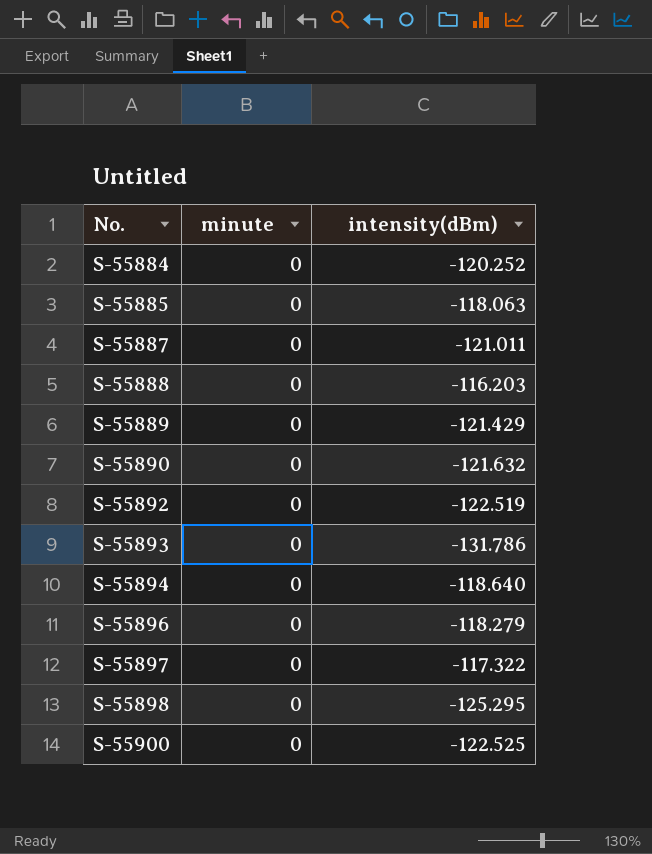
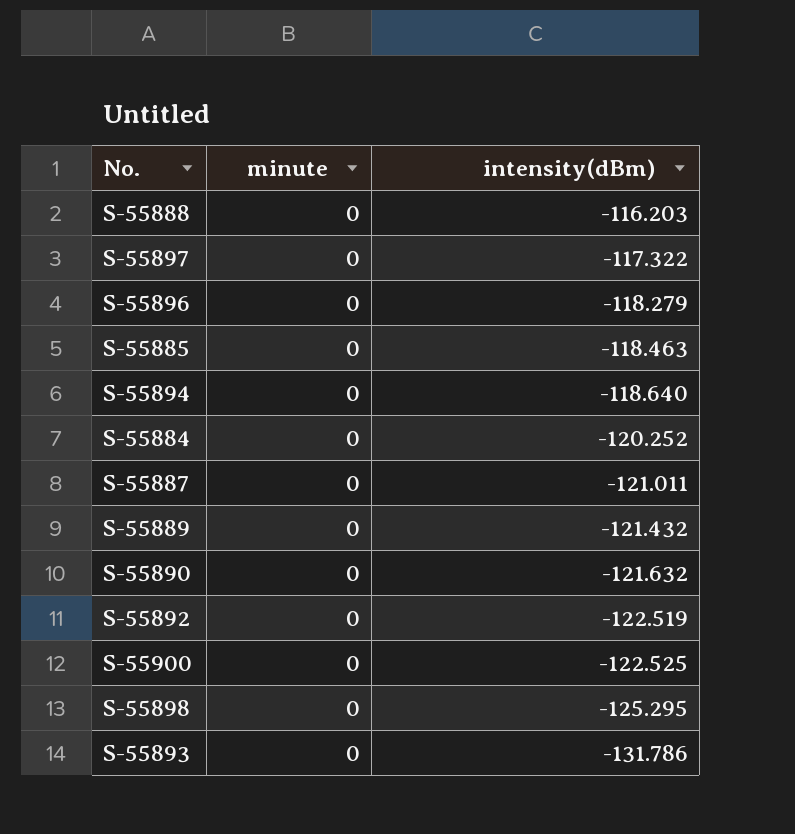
row order: No. ascending -> intensity(dBm) descending
S-55885 | intensity(dBm): -118.063 -> -118.463
S-55889 | intensity(dBm): -121.429 -> -121.432

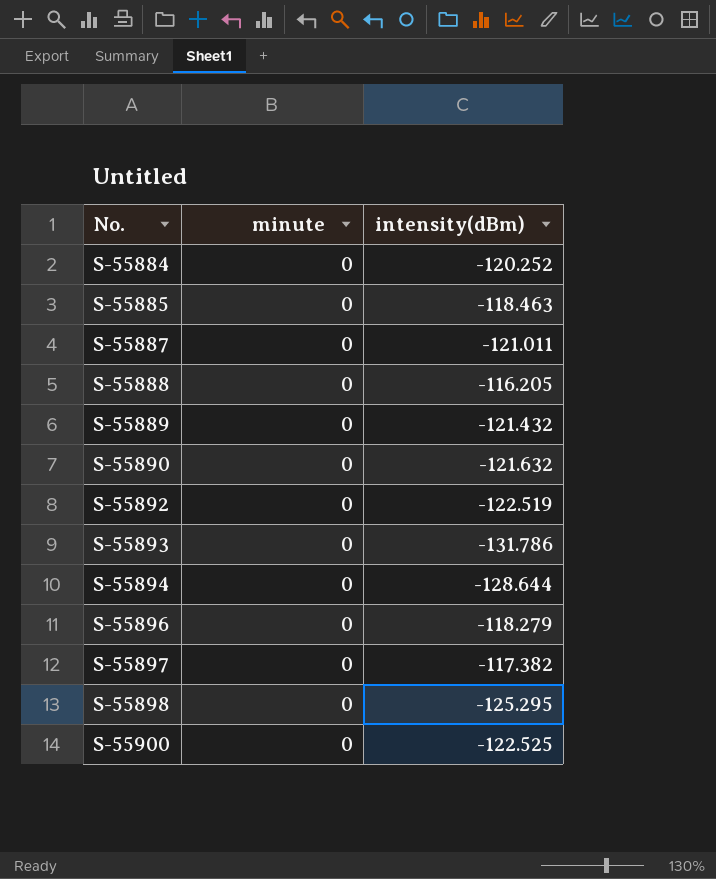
row order: intensity(dBm) descending -> No. ascending
S-55888 | intensity(dBm): -116.203 -> -116.205
S-55894 | intensity(dBm): -118.640 -> -128.644
S-55897 | intensity(dBm): -117.322 -> -117.382

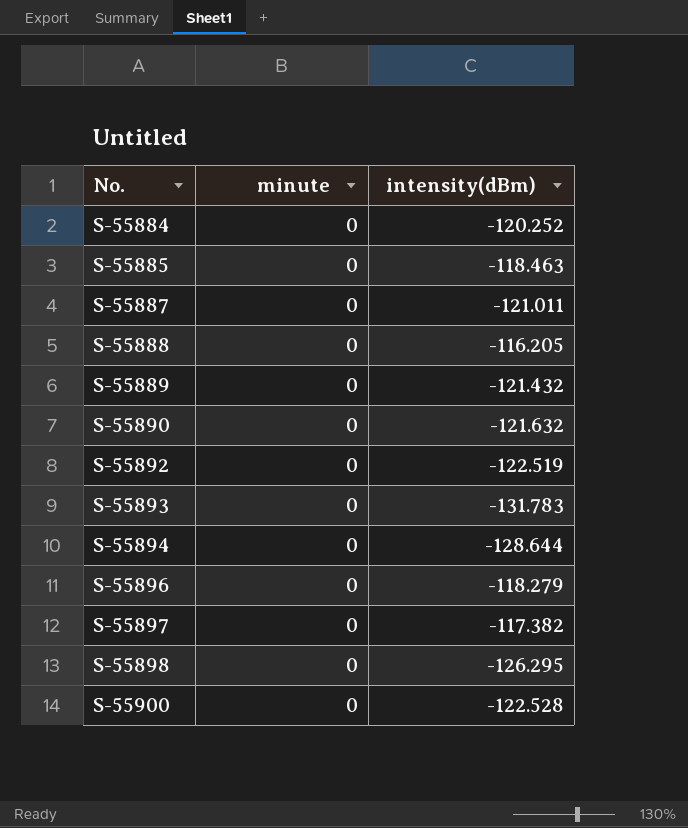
S-55893 | intensity(dBm): -131.786 -> -131.783
S-55898 | intensity(dBm): -125.295 -> -126.295
S-55900 | intensity(dBm): -122.525 -> -122.528

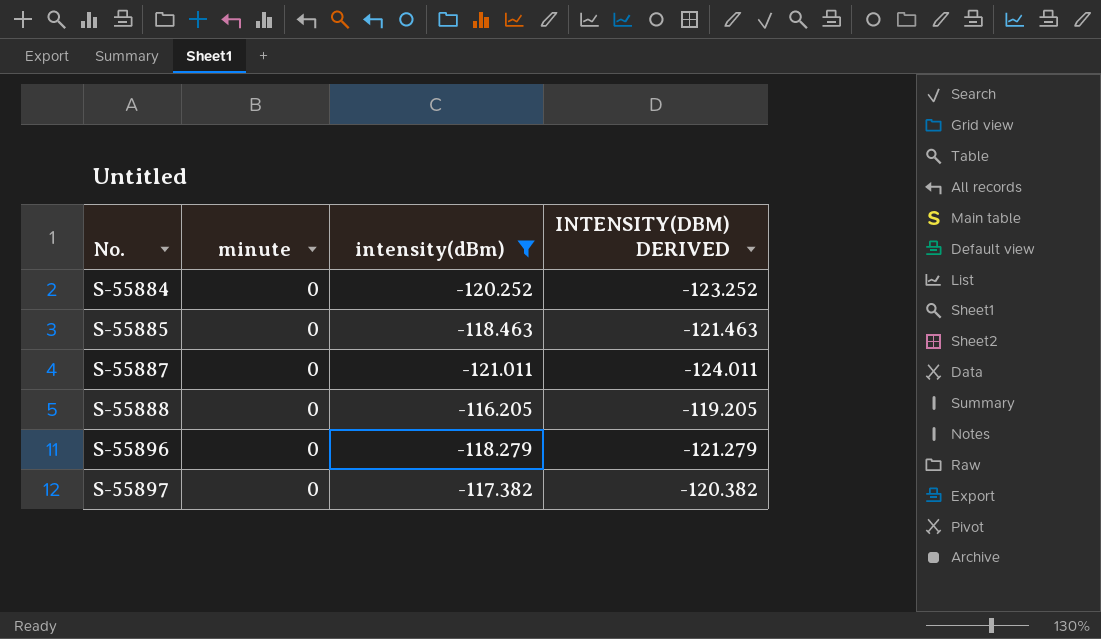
filter: none -> intensity(dBm) >= -121.011
column INTENSITY(DBM) DERIVED | formula: none -> [intensity(dBm)] - 3

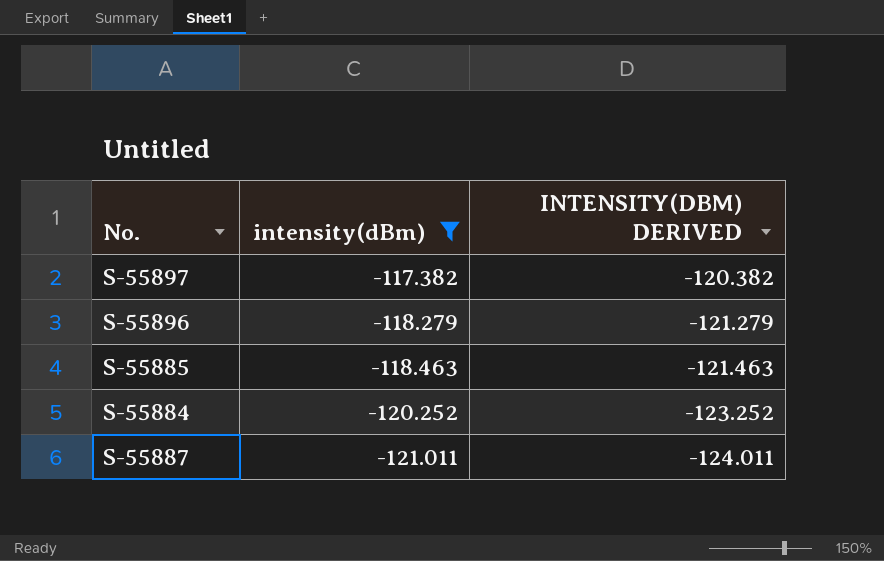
row order: No. ascending -> intensity(dBm) descending
column minute | position: 2 -> none
row S-55888: 0 | -116.205 | -119.205 -> none

